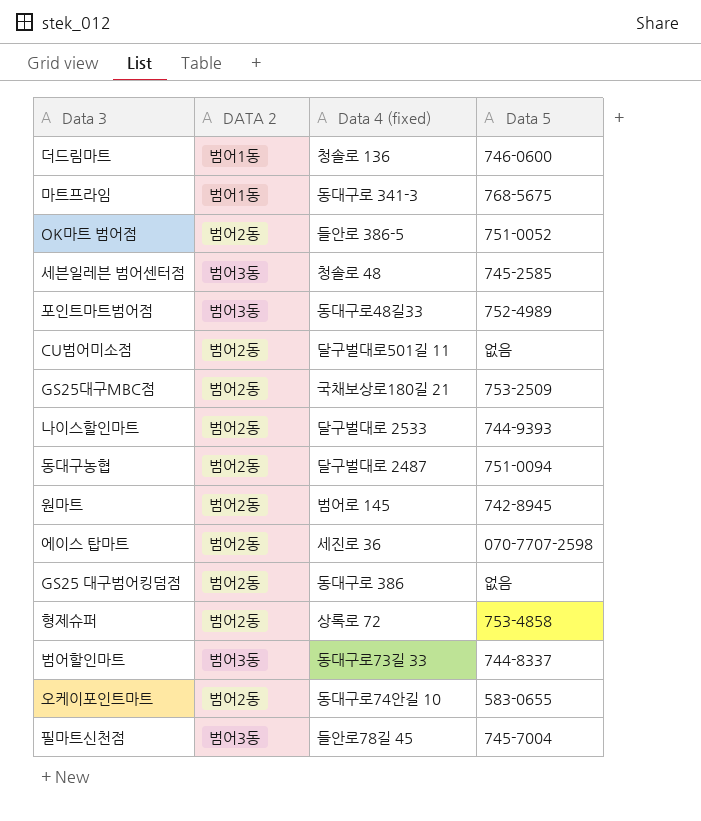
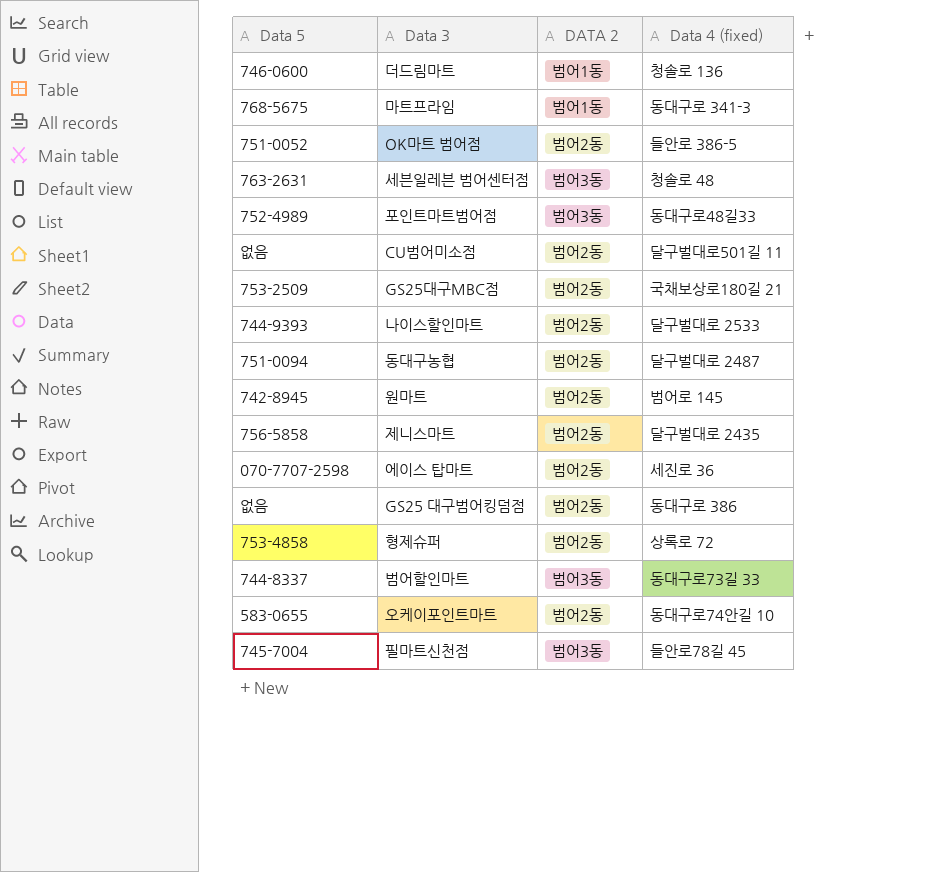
column Data 5 | position: 4 -> 1
세븐일레븐 범어센터점 | Data 5: 745-2585 -> 763-2631
row 제니스마트: none -> 756-5858 | 범어2동 | 달구벌대로 2435

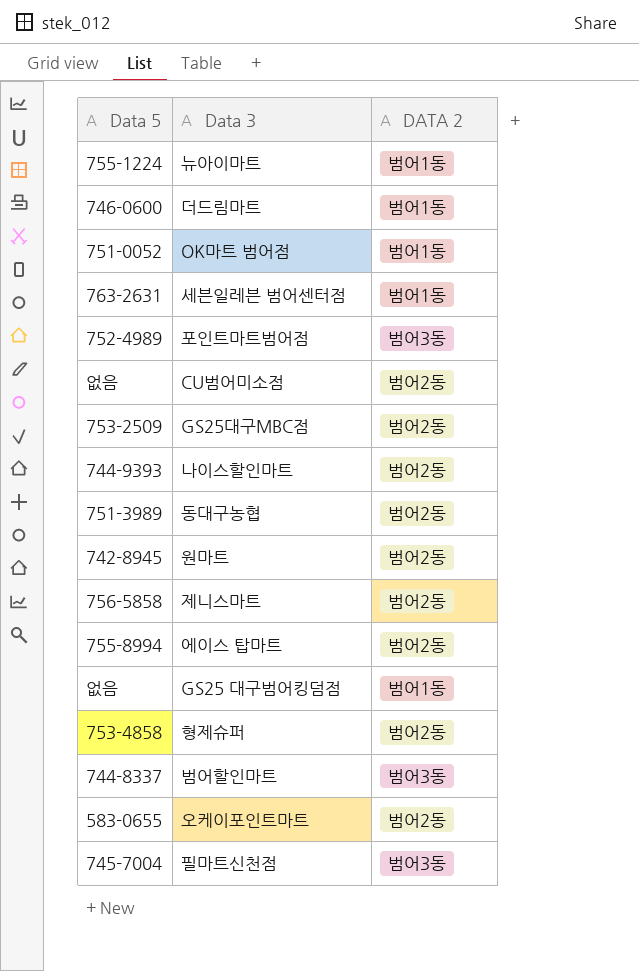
column Data 4 (fixed) | position: 4 -> none
row 마트프라임: 768-5675 | 범어1동 | 동대구로 341-3 -> none
row 뉴아이마트: none -> 755-1224 | 범어1동
OK마트 범어점 | DATA 2: 범어2동 -> 범어1동
세븐일레븐 범어센터점 | DATA 2: 범어3동 -> 범어1동
동대구농협 | Data 5: 751-0094 -> 751-3989
에이스 탑마트 | Data 5: 070-7707-2598 -> 755-8994
GS25 대구범어킹덤점 | DATA 2: 범어2동 -> 범어1동

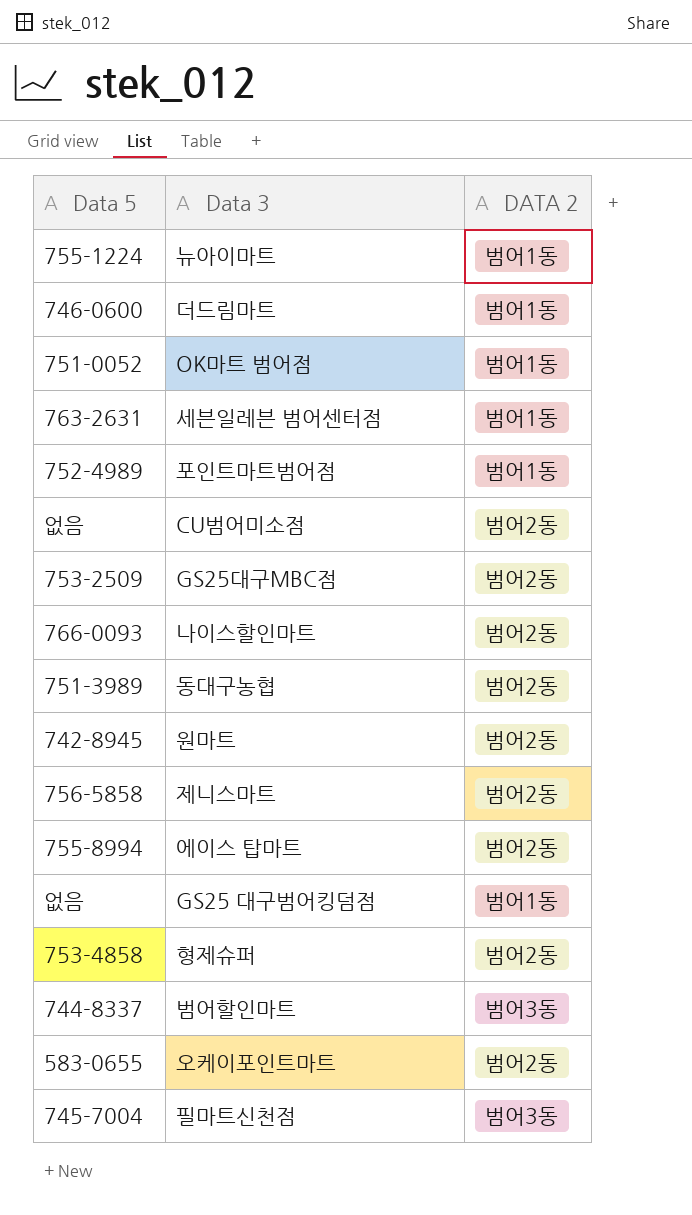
포인트마트범어점 | DATA 2: 범어3동 -> 범어1동
나이스할인마트 | Data 5: 744-9393 -> 766-0093

